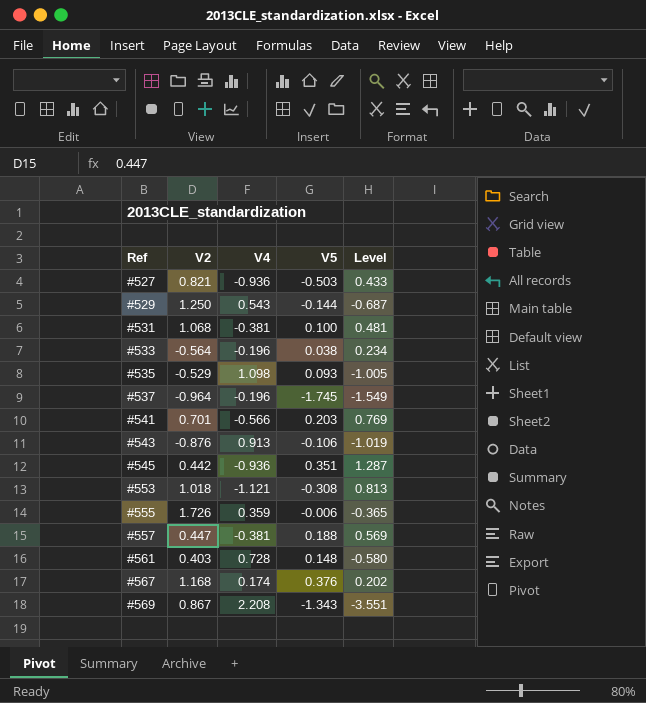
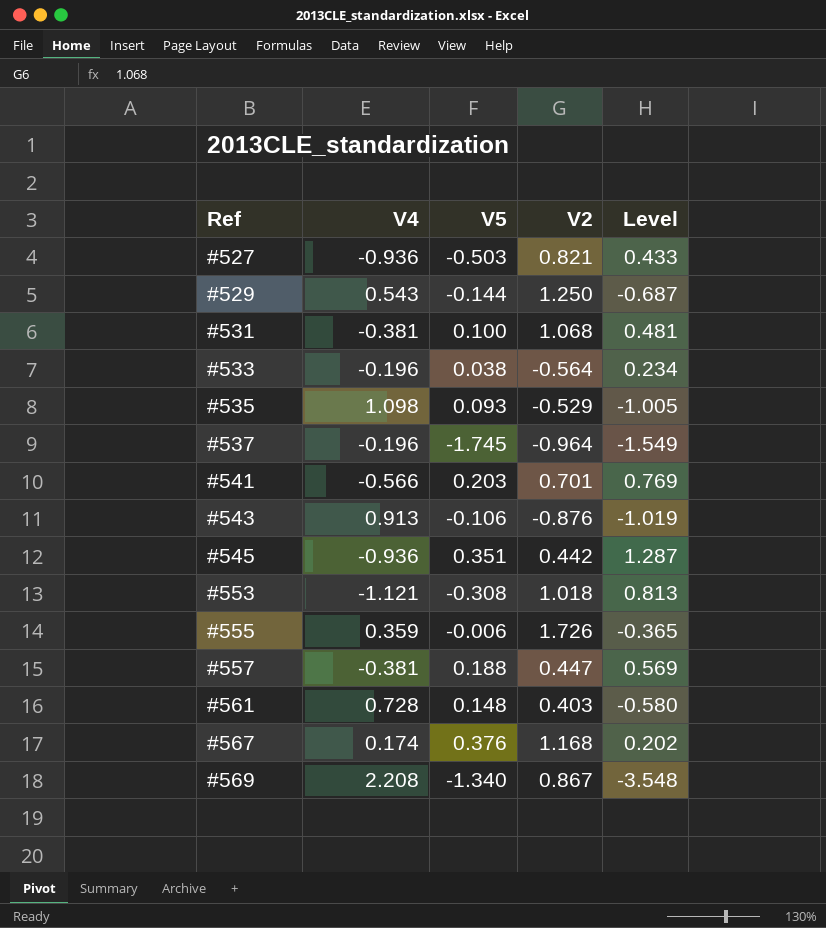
column V2 | position: 2 -> 4
#569 | V5: -1.343 -> -1.340
#569 | Level: -3.551 -> -3.548

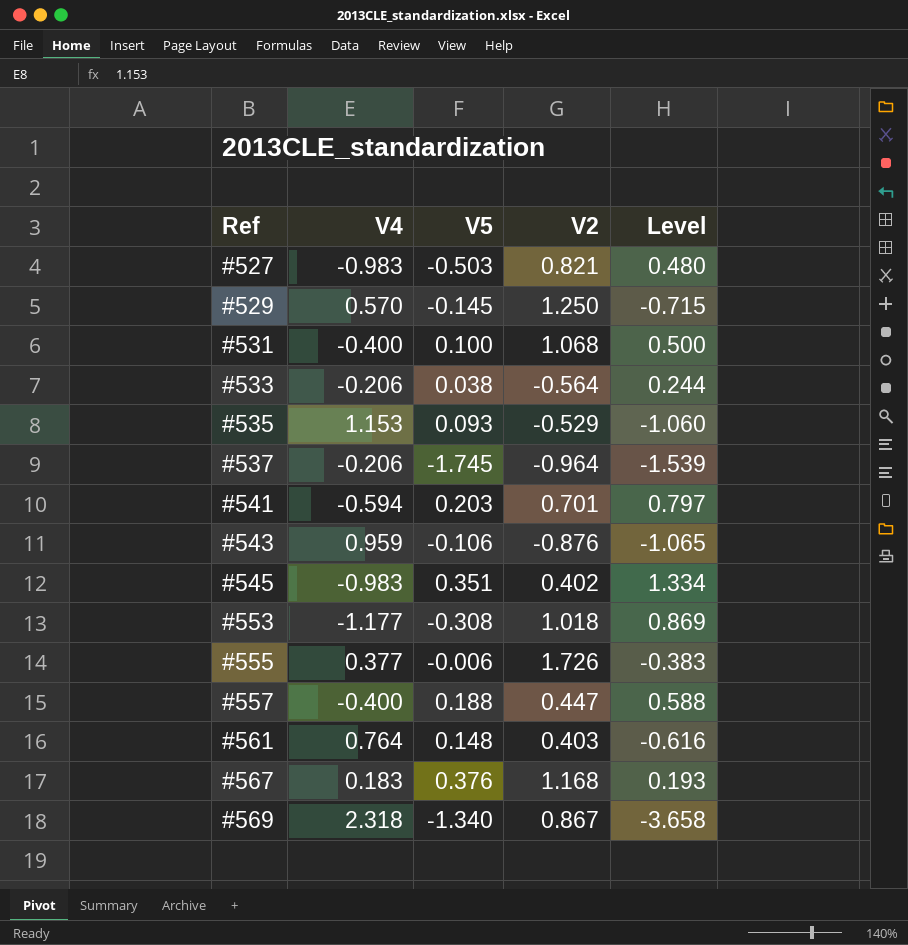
#527 | V4: -0.936 -> -0.983
#527 | Level: 0.433 -> 0.480
#529 | V4: 0.543 -> 0.570
#529 | V5: -0.144 -> -0.145
#529 | Level: -0.687 -> -0.715
#531 | V4: -0.381 -> -0.400
#531 | Level: 0.481 -> 0.500
#533 | V4: -0.196 -> -0.206
#533 | Level: 0.234 -> 0.244
#535 | V4: 1.098 -> 1.153
#535 | Level: -1.005 -> -1.060
#537 | V4: -0.196 -> -0.206
#537 | Level: -1.549 -> -1.539
#541 | V4: -0.566 -> -0.594
#541 | Level: 0.769 -> 0.797
#543 | V4: 0.913 -> 0.959
#543 | Level: -1.019 -> -1.065
#545 | V4: -0.936 -> -0.983
#545 | V2: 0.442 -> 0.402
#545 | Level: 1.287 -> 1.334
#553 | V4: -1.121 -> -1.177
#553 | Level: 0.813 -> 0.869
#555 | V4: 0.359 -> 0.377
#555 | Level: -0.365 -> -0.383
#557 | V4: -0.381 -> -0.400
#557 | Level: 0.569 -> 0.588
#561 | V4: 0.728 -> 0.764
#561 | Level: -0.580 -> -0.616
#567 | V4: 0.174 -> 0.183
#567 | Level: 0.202 -> 0.193
#569 | V4: 2.208 -> 2.318
#569 | Level: -3.548 -> -3.658

